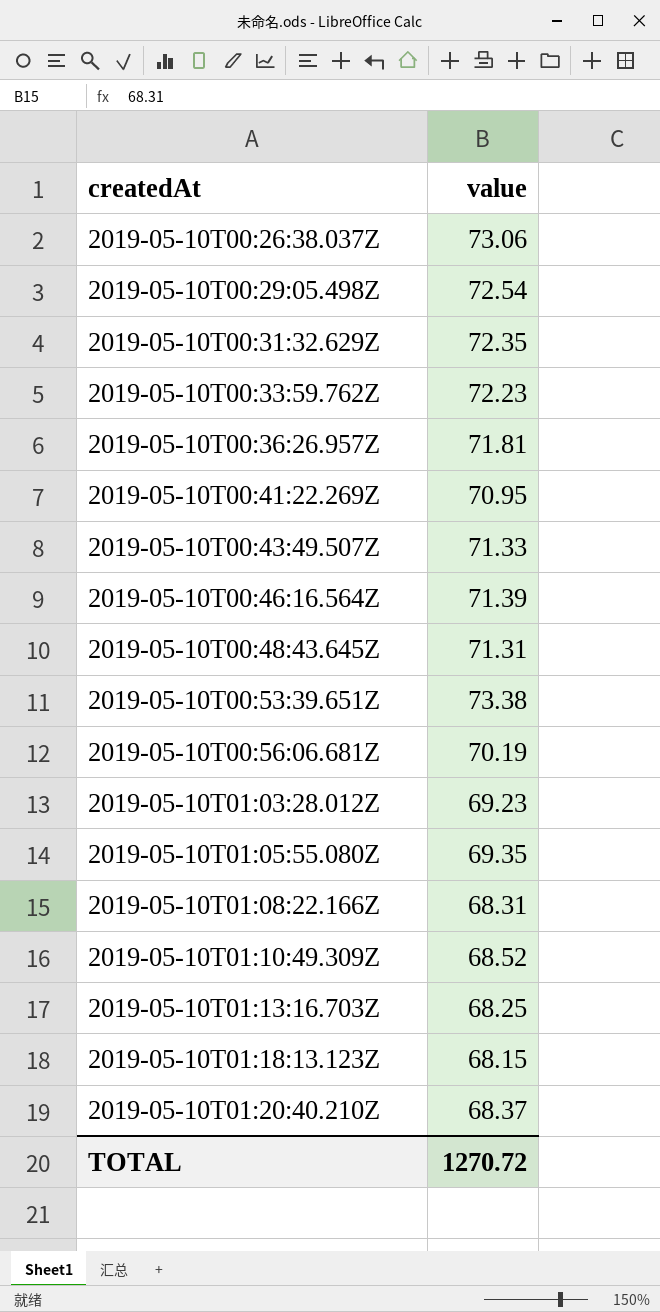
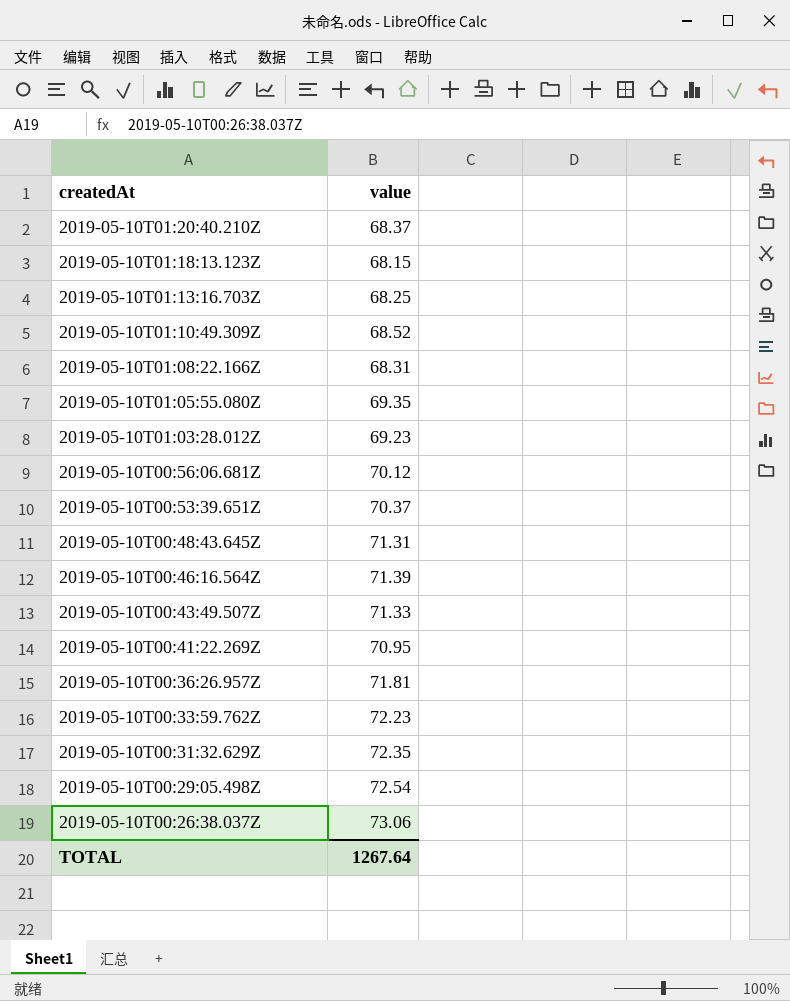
row order: createdAt ascending -> createdAt descending
2019-05-10T00:56:06.681Z | value: 70.19 -> 70.12
2019-05-10T00:53:39.651Z | value: 73.38 -> 70.37
TOTAL | value: 1270.72 -> 1267.64

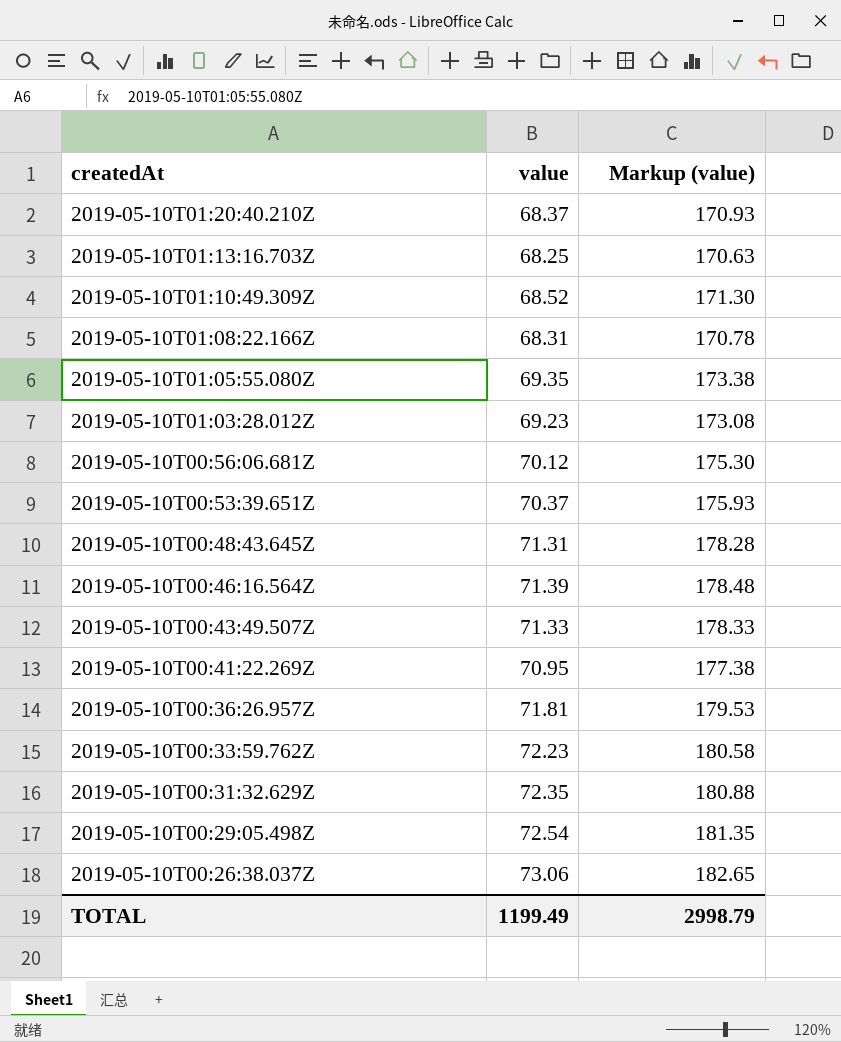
column Markup (value) | formula: none -> [value] * 2.5
row 2019-05-10T01:18:13.123Z: 68.15 -> none
TOTAL | value: 1267.64 -> 1199.49

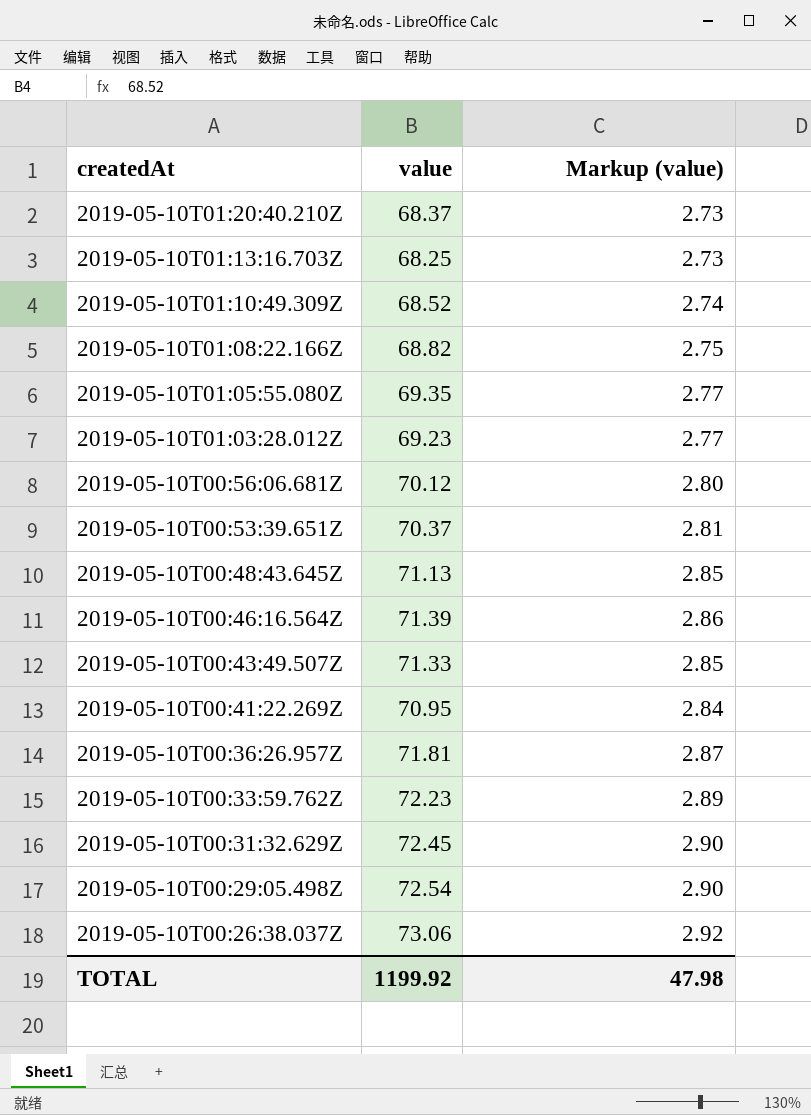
column Markup (value) | formula: [value] * 2.5 -> [value] * 0.04
2019-05-10T01:08:22.166Z | value: 68.31 -> 68.82
2019-05-10T00:48:43.645Z | value: 71.31 -> 71.13
2019-05-10T00:31:32.629Z | value: 72.35 -> 72.45
TOTAL | value: 1199.49 -> 1199.92
TOTAL | Markup (value): 2998.79 -> 47.98

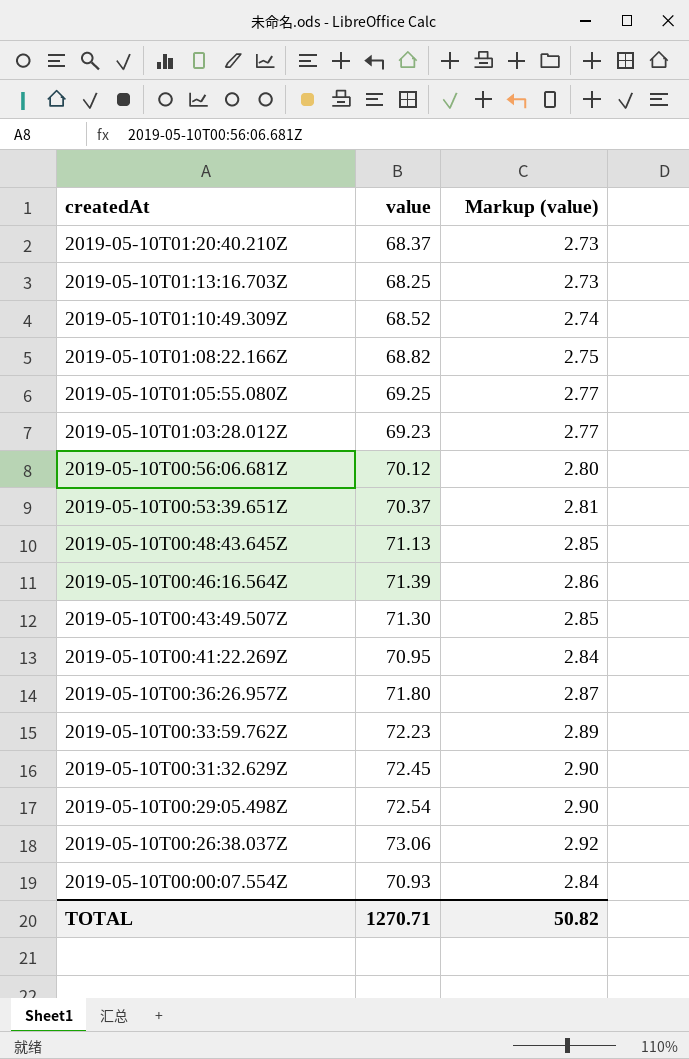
2019-05-10T01:05:55.080Z | value: 69.35 -> 69.25
2019-05-10T00:43:49.507Z | value: 71.33 -> 71.30
2019-05-10T00:36:26.957Z | value: 71.81 -> 71.80
row 2019-05-10T00:00:07.554Z: none -> 70.93 | 2.84
TOTAL | value: 1199.92 -> 1270.71
TOTAL | Markup (value): 47.98 -> 50.82

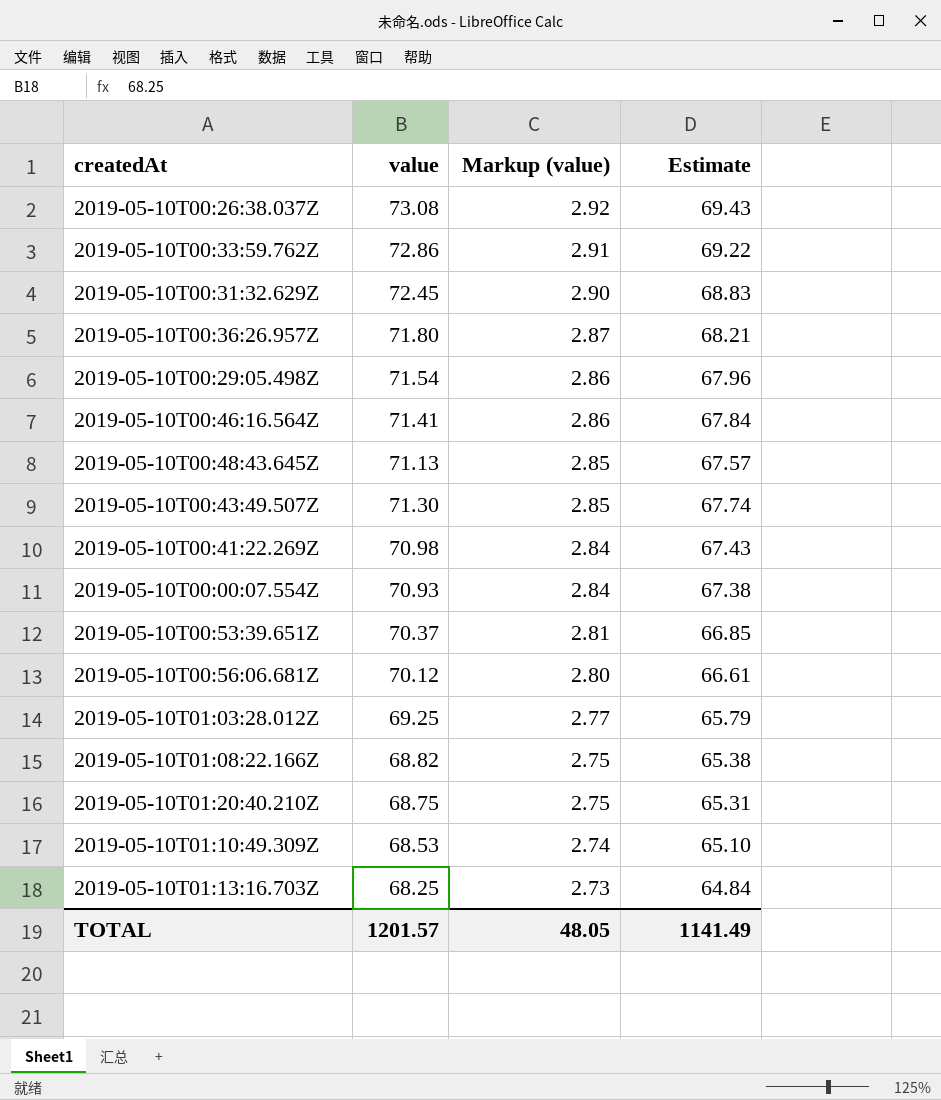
row order: createdAt descending -> Markup (value) descending
column Estimate | formula: none -> [value] * 0.95
row 2019-05-10T01:05:55.080Z: 69.25 | 2.77 -> none
2019-05-10T00:26:38.037Z | value: 73.06 -> 73.08
2019-05-10T00:33:59.762Z | value: 72.23 -> 72.86
2019-05-10T00:33:59.762Z | Markup (value): 2.89 -> 2.91
2019-05-10T00:29:05.498Z | value: 72.54 -> 71.54
2019-05-10T00:29:05.498Z | Markup (value): 2.90 -> 2.86
2019-05-10T00:46:16.564Z | value: 71.39 -> 71.41
2019-05-10T00:41:22.269Z | value: 70.95 -> 70.98
2019-05-10T01:03:28.012Z | value: 69.23 -> 69.25
2019-05-10T01:20:40.210Z | value: 68.37 -> 68.75
2019-05-10T01:20:40.210Z | Markup (value): 2.73 -> 2.75
2019-05-10T01:10:49.309Z | value: 68.52 -> 68.53
TOTAL | value: 1270.71 -> 1201.57
TOTAL | Markup (value): 50.82 -> 48.05

